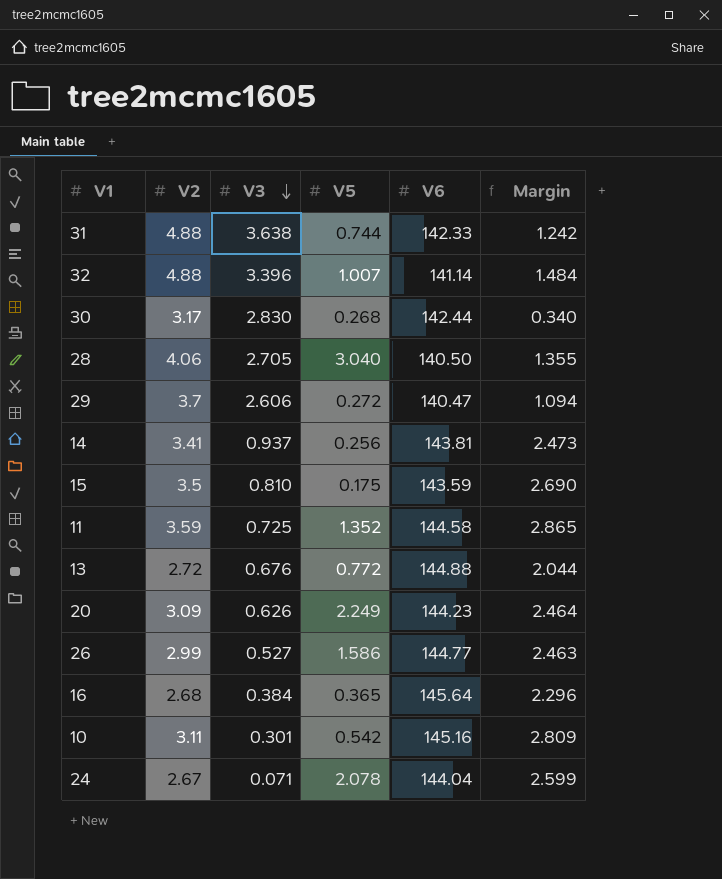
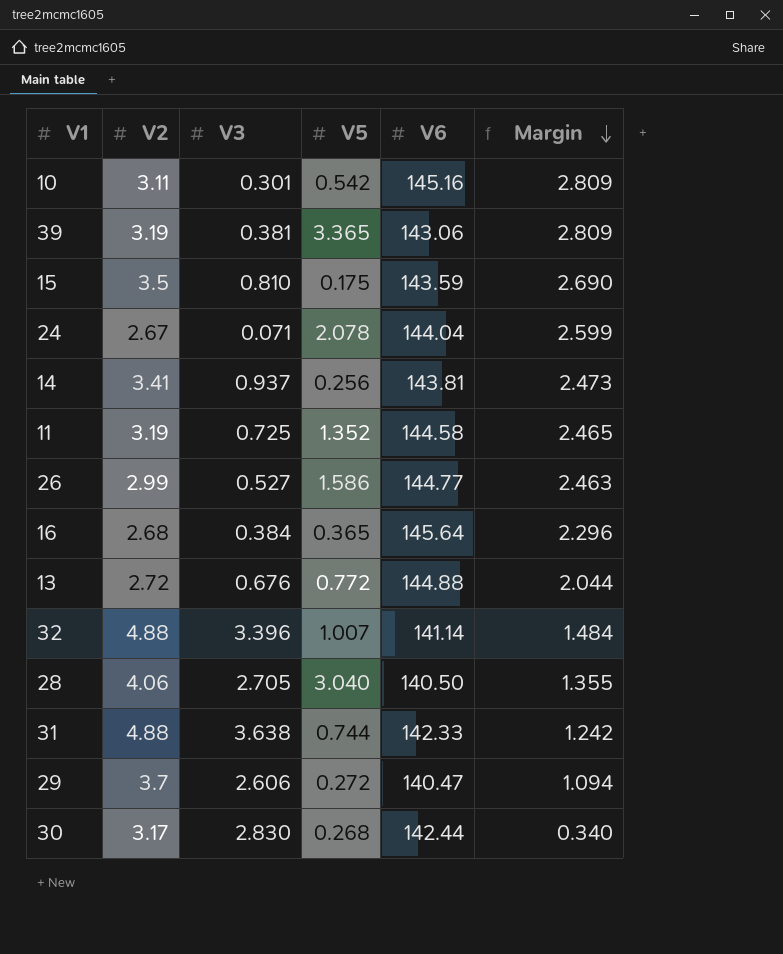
row order: V3 descending -> Margin descending
row 20: 3.09 | 0.626 | 2.249 | 144.23 | 2.464 -> none
row 39: none -> 3.19 | 0.381 | 3.365 | 143.06 | 2.809
11 | V2: 3.59 -> 3.19
11 | Margin: 2.865 -> 2.465

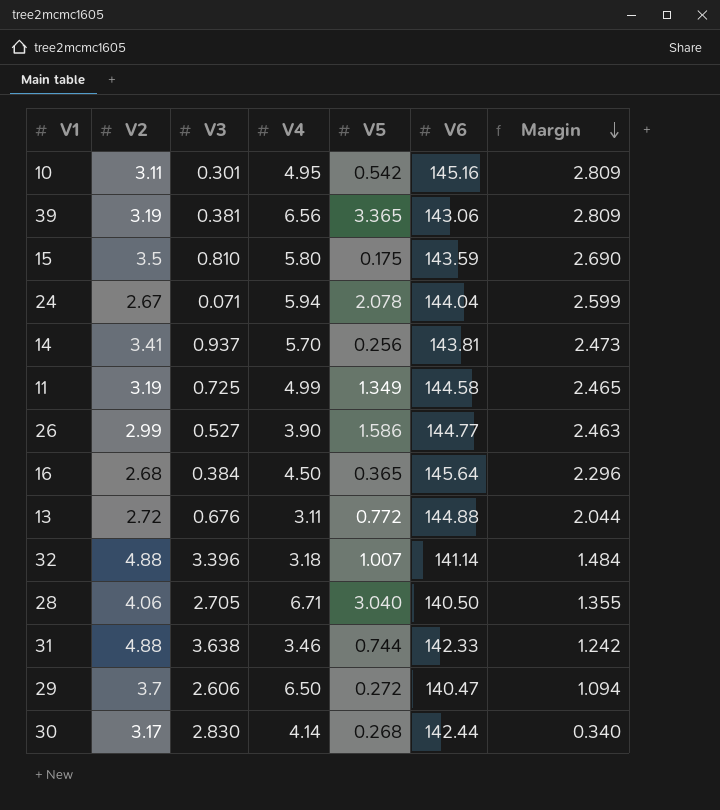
column V4 | position: none -> 4
11 | V5: 1.352 -> 1.349

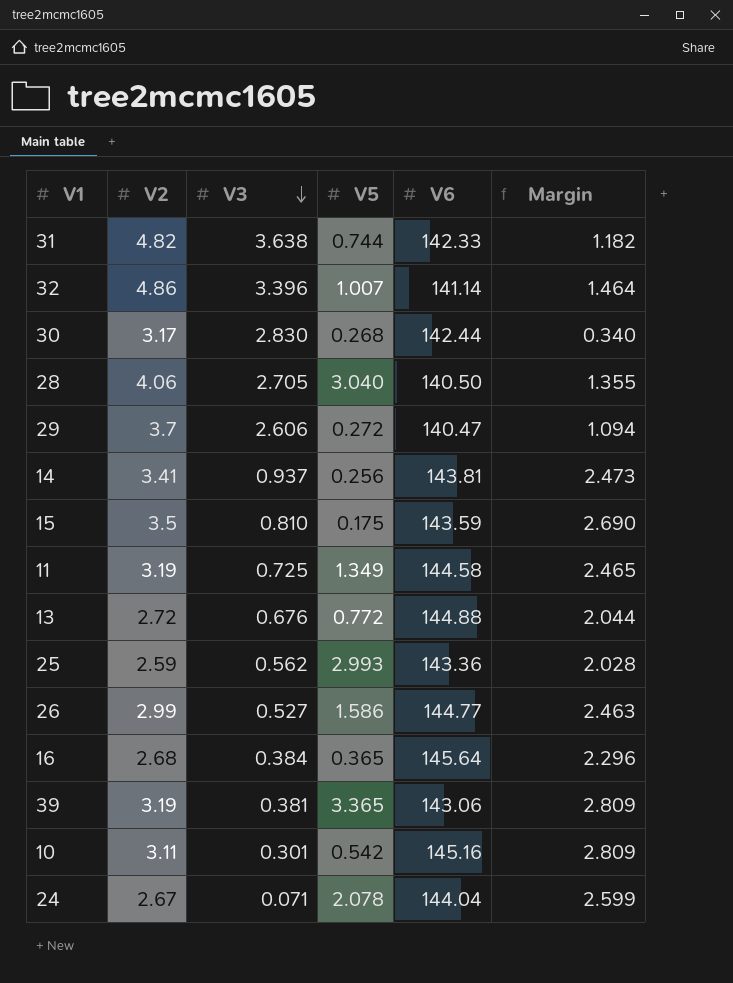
row order: Margin descending -> V3 descending
column V4 | position: 4 -> none
31 | V2: 4.88 -> 4.82
31 | Margin: 1.242 -> 1.182
32 | V2: 4.88 -> 4.86
32 | Margin: 1.484 -> 1.464
row 25: none -> 2.59 | 0.562 | 2.993 | 143.36 | 2.028

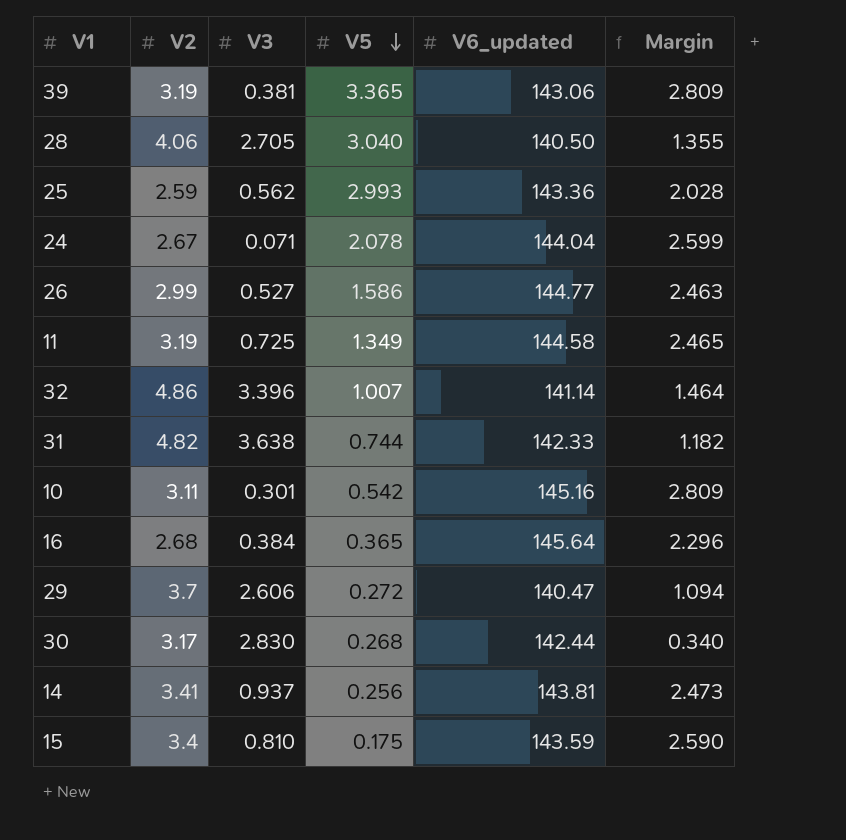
row order: V3 descending -> V5 descending
column name: V6 -> V6_updated
row 13: 2.72 | 0.676 | 0.772 | 144.88 | 2.044 -> none
15 | V2: 3.5 -> 3.4
15 | Margin: 2.690 -> 2.590

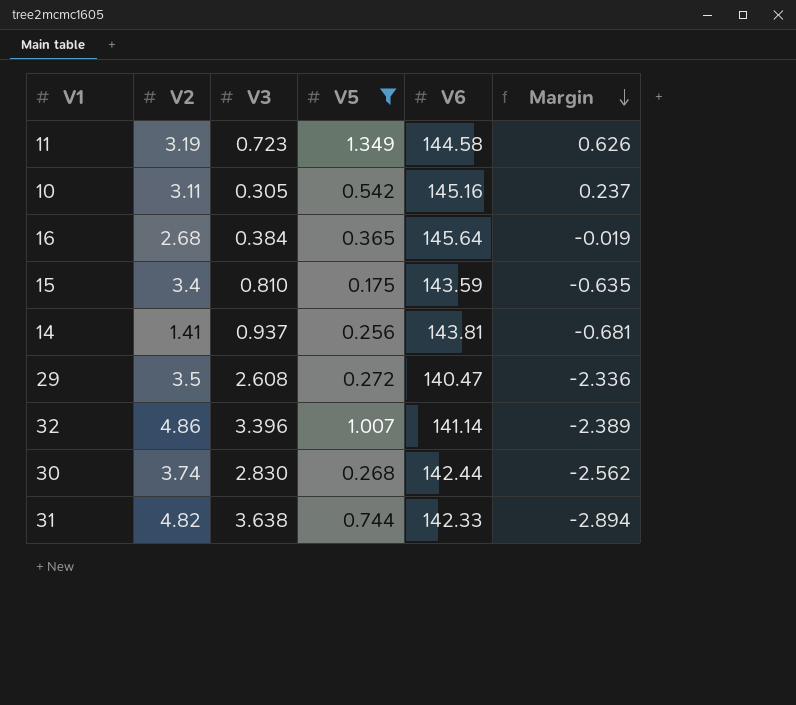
filter: none -> V5 <= 1.349
row order: V5 descending -> Margin descending
column name: V6_updated -> V6
column Margin | formula: [V2] - [V3] -> [V5] - [V3]
11 | V3: 0.725 -> 0.723
10 | V3: 0.301 -> 0.305
14 | V2: 3.41 -> 1.41
29 | V2: 3.7 -> 3.5
29 | V3: 2.606 -> 2.608
30 | V2: 3.17 -> 3.74

